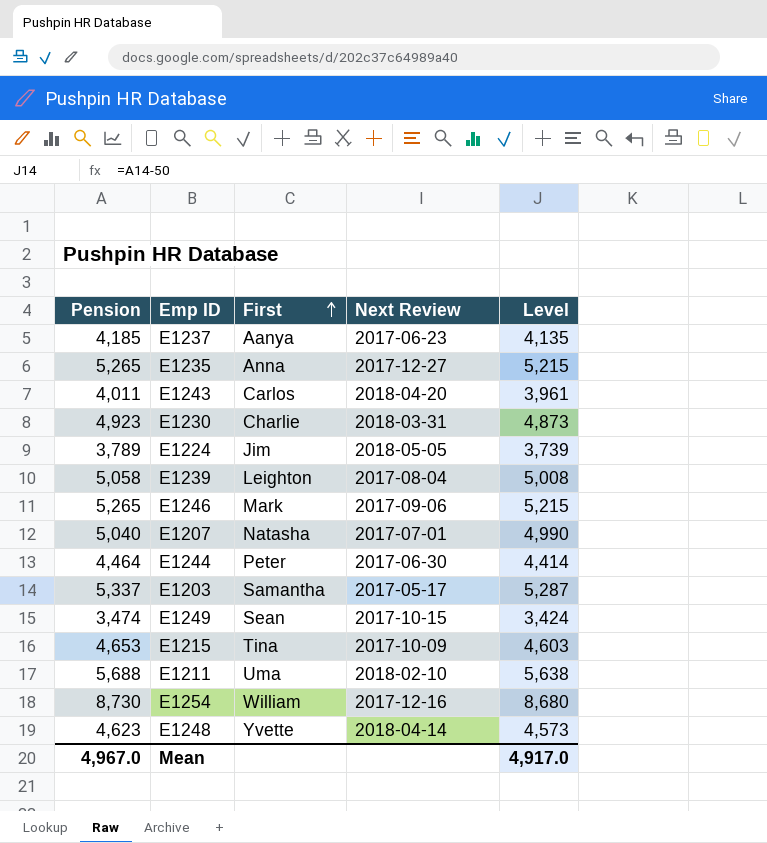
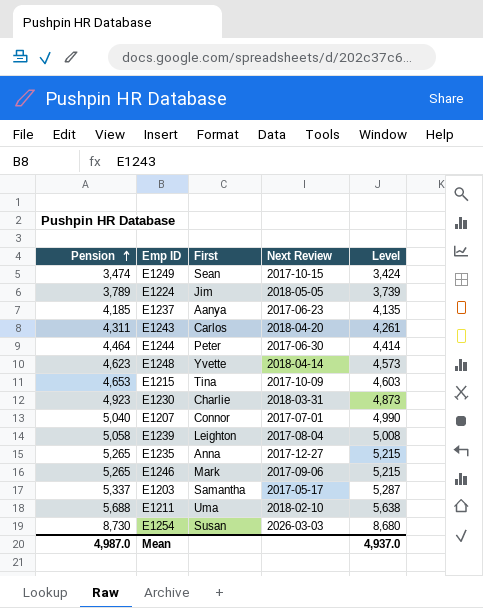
row order: First ascending -> Pension ascending
E1243 | Pension: 4,011 -> 4,311
E1243 | Level: 3,961 -> 4,261
E1207 | First: Natasha -> Connor
E1254 | First: William -> Susan
E1254 | Next Review: 2017-12-16 -> 2026-03-03
Mean | Pension: 4,967.0 -> 4,987.0
Mean | Level: 4,917.0 -> 4,937.0

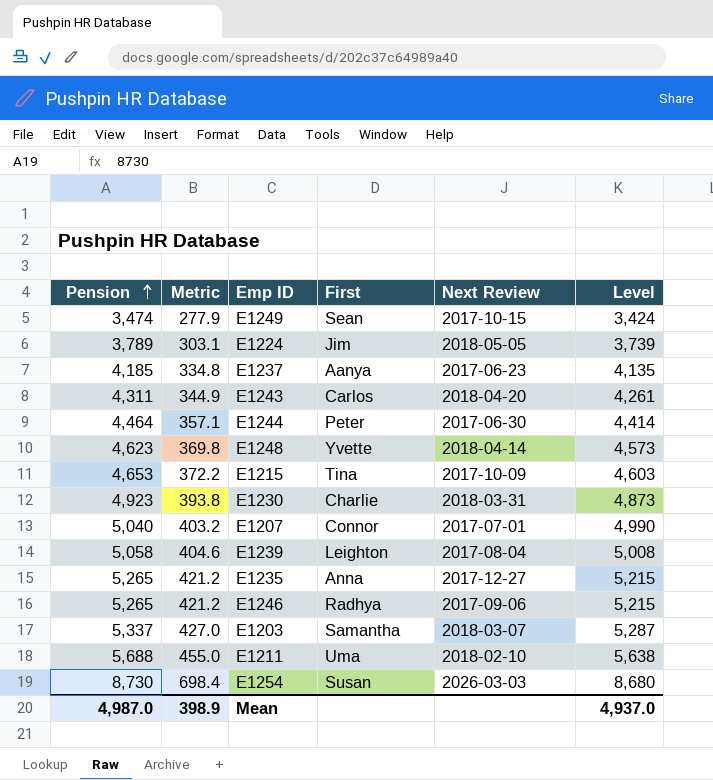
column Metric | formula: none -> [Pension] * 0.08
E1246 | First: Mark -> Radhya
E1203 | Next Review: 2017-05-17 -> 2018-03-07

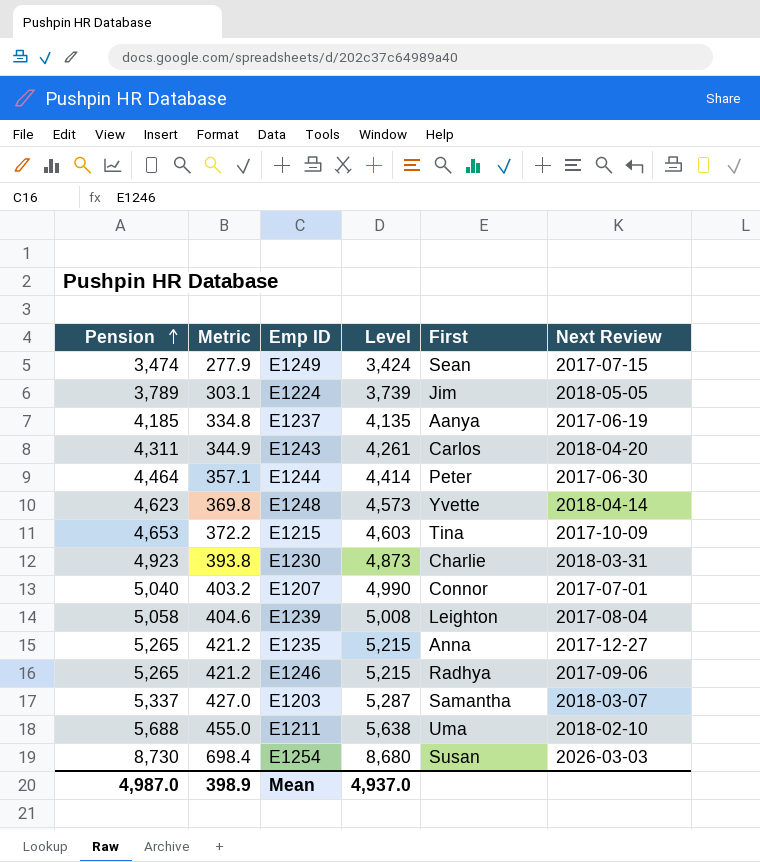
column Level | position: 6 -> 4
E1249 | Next Review: 2017-10-15 -> 2017-07-15
E1237 | Next Review: 2017-06-23 -> 2017-06-19

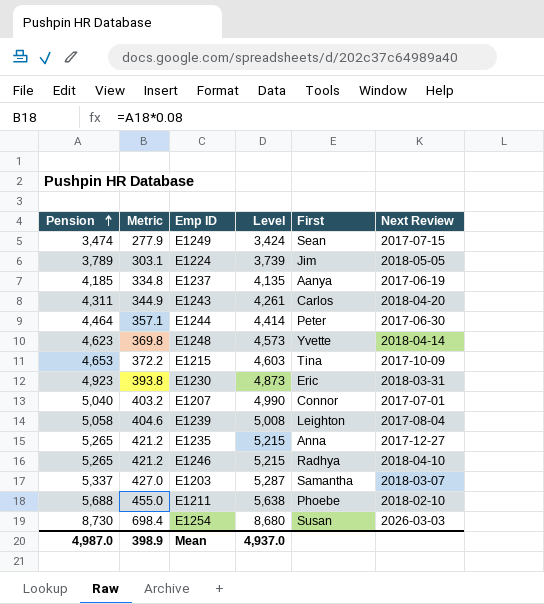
E1230 | First: Charlie -> Eric
E1246 | Next Review: 2017-09-06 -> 2018-04-10
E1211 | First: Uma -> Phoebe

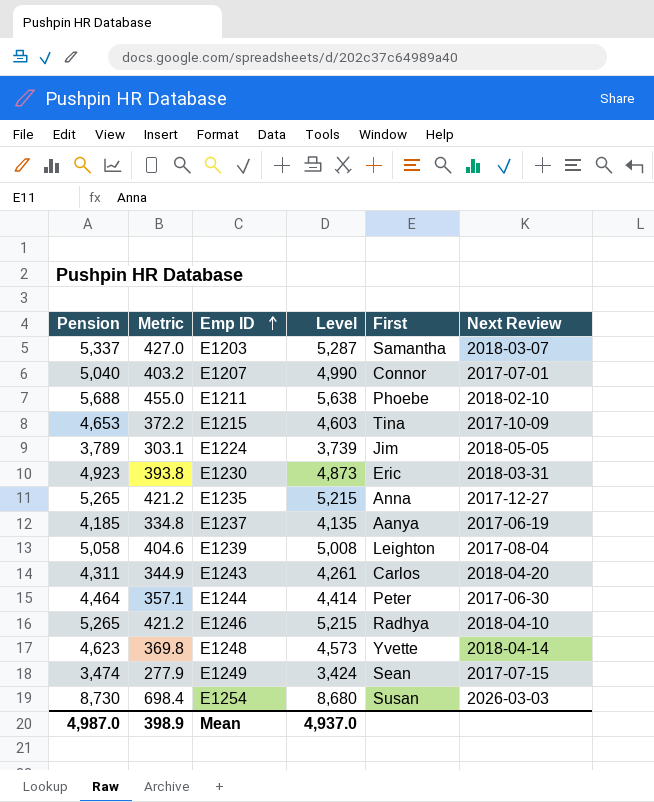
row order: Pension ascending -> Emp ID ascending

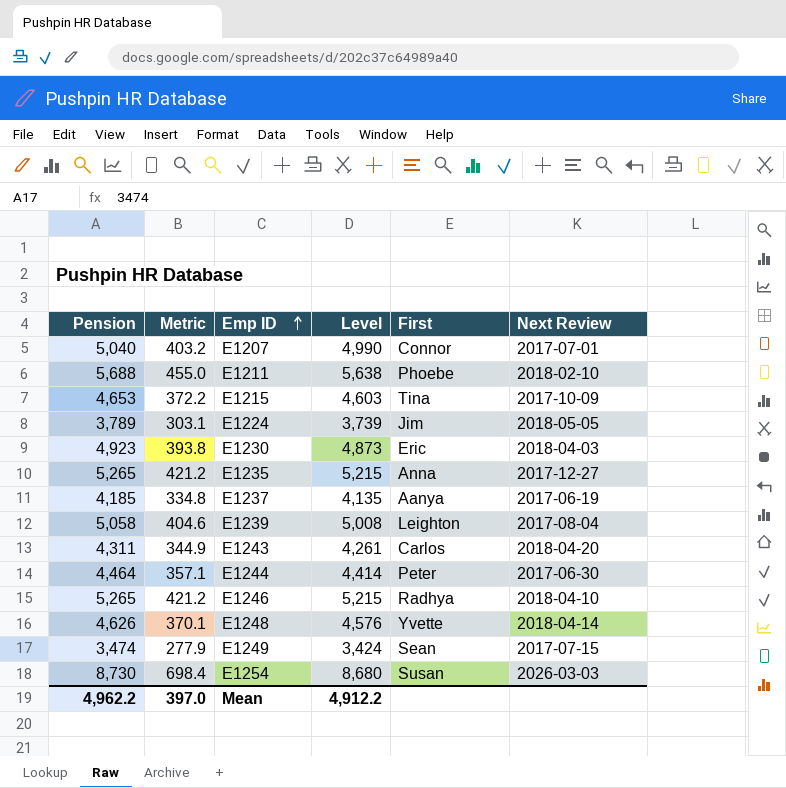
row E1203: 5,337 | 427.0 | 5,287 | Samantha | 2018-03-07 -> none
E1230 | Next Review: 2018-03-31 -> 2018-04-03
E1248 | Pension: 4,623 -> 4,626
E1248 | Metric: 369.8 -> 370.1
E1248 | Level: 4,573 -> 4,576
Mean | Pension: 4,987.0 -> 4,962.2
Mean | Metric: 398.9 -> 397.0
Mean | Level: 4,937.0 -> 4,912.2

